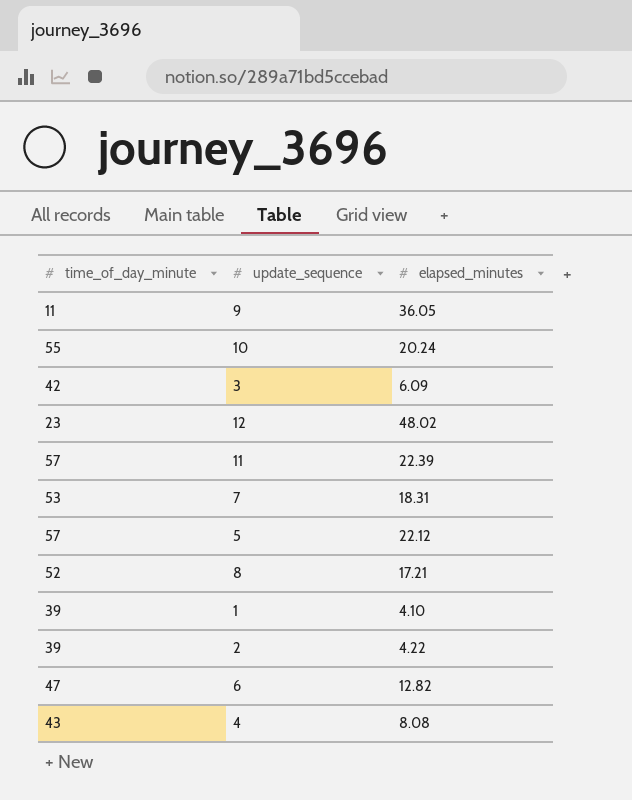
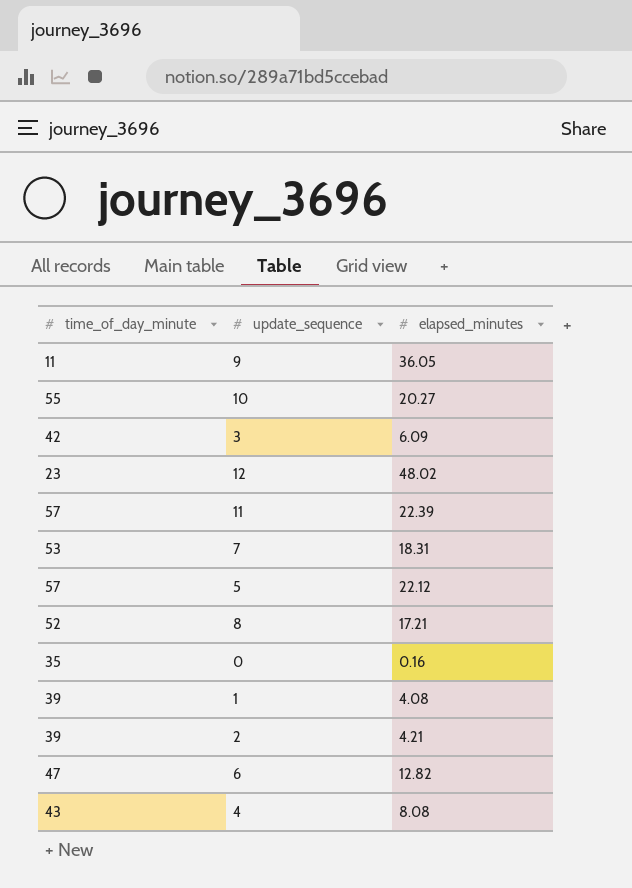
10 | elapsed_minutes: 20.24 -> 20.27
row 0: none -> 35 | 0.16
1 | elapsed_minutes: 4.10 -> 4.08
2 | elapsed_minutes: 4.22 -> 4.21

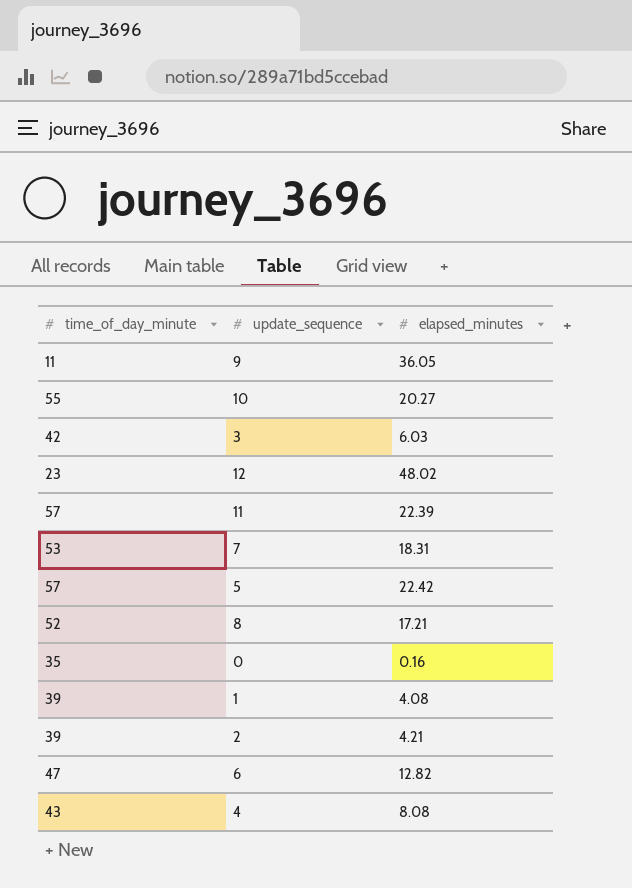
3 | elapsed_minutes: 6.09 -> 6.03
5 | elapsed_minutes: 22.12 -> 22.42

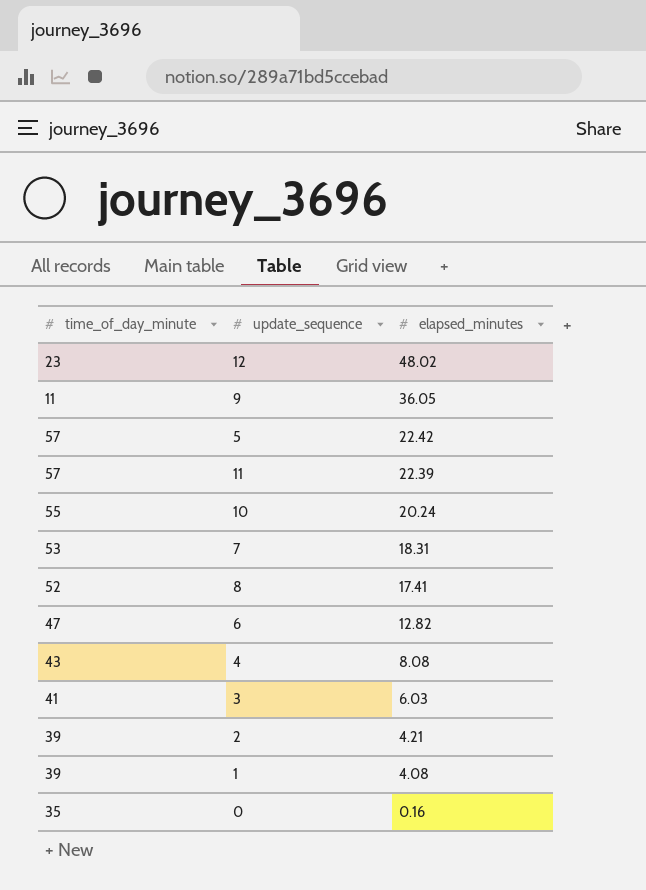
row order: none -> elapsed_minutes descending
10 | elapsed_minutes: 20.27 -> 20.24
8 | elapsed_minutes: 17.21 -> 17.41
3 | time_of_day_minute: 42 -> 41

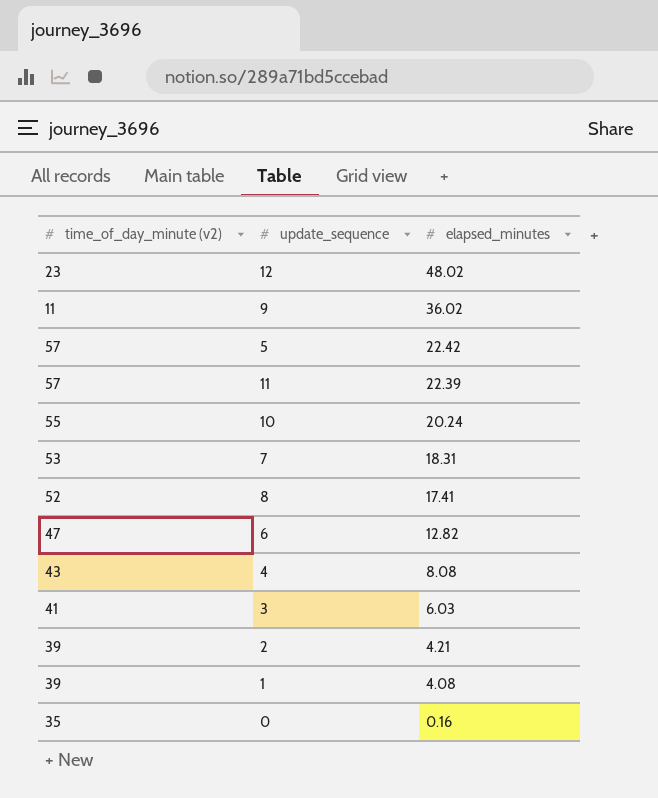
column name: time_of_day_minute -> time_of_day_minute (v2)
9 | elapsed_minutes: 36.05 -> 36.02

